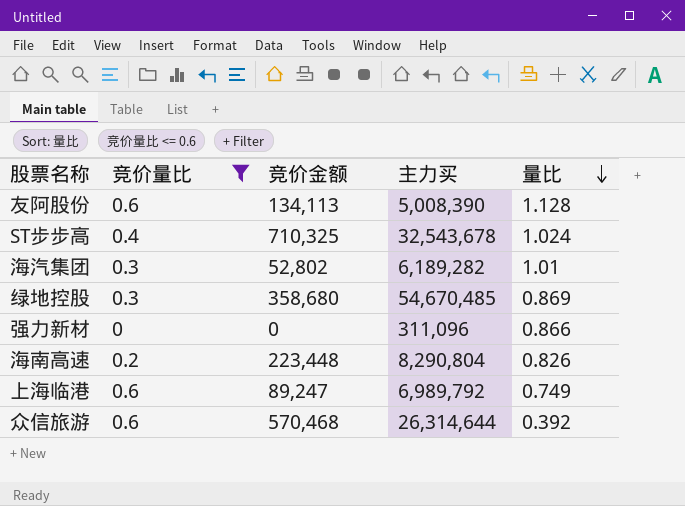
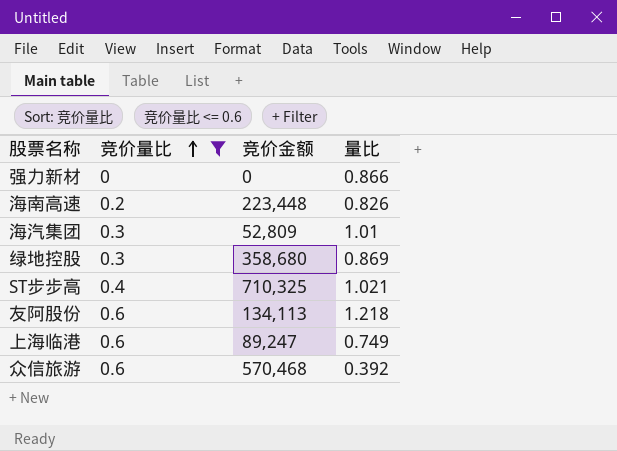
row order: 量比 descending -> 竞价量比 ascending
column 主力买 | position: 4 -> none
海汽集团 | 竞价金额: 52,802 -> 52,809
ST步步高 | 量比: 1.024 -> 1.021
友阿股份 | 量比: 1.128 -> 1.218

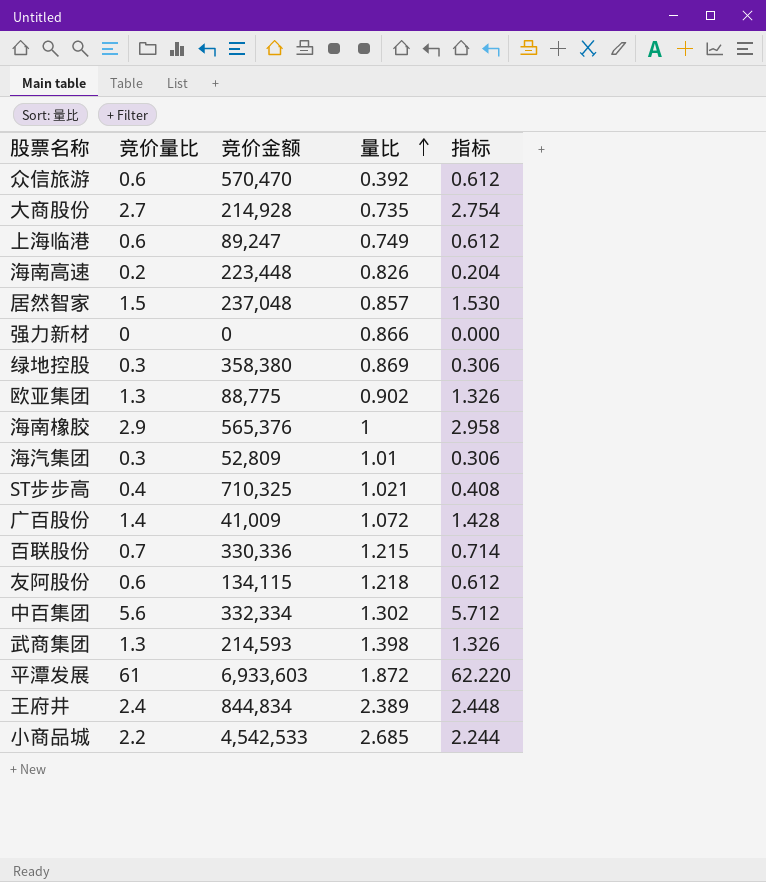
filter: 竞价量比 <= 0.6 -> none
row order: 竞价量比 ascending -> 量比 ascending
column 指标 | formula: none -> [竞价量比] * 1.02
众信旅游 | 竞价金额: 570,468 -> 570,470
绿地控股 | 竞价金额: 358,680 -> 358,380
友阿股份 | 竞价金额: 134,113 -> 134,115

